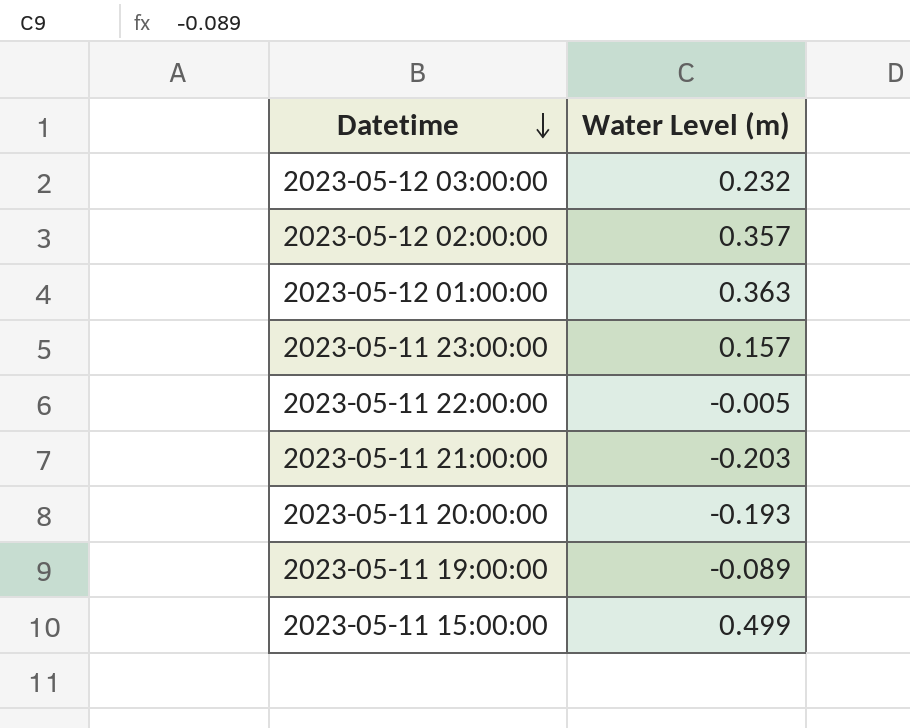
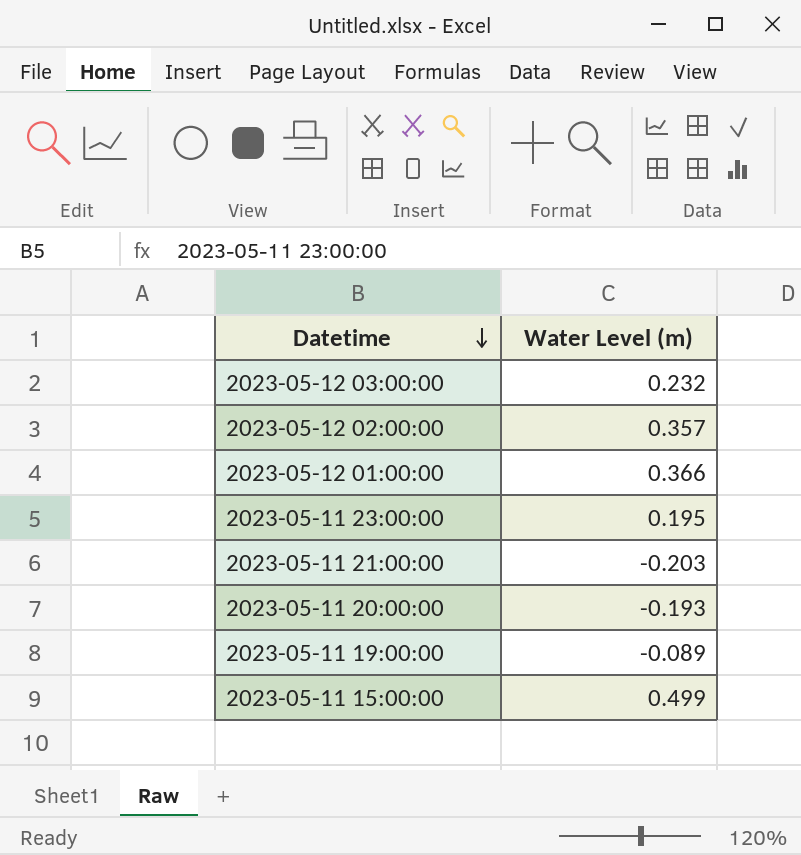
row 2023-05-11 22:00:00: -0.005 -> none
2023-05-12 01:00:00 | Water Level (m): 0.363 -> 0.366
2023-05-11 23:00:00 | Water Level (m): 0.157 -> 0.195

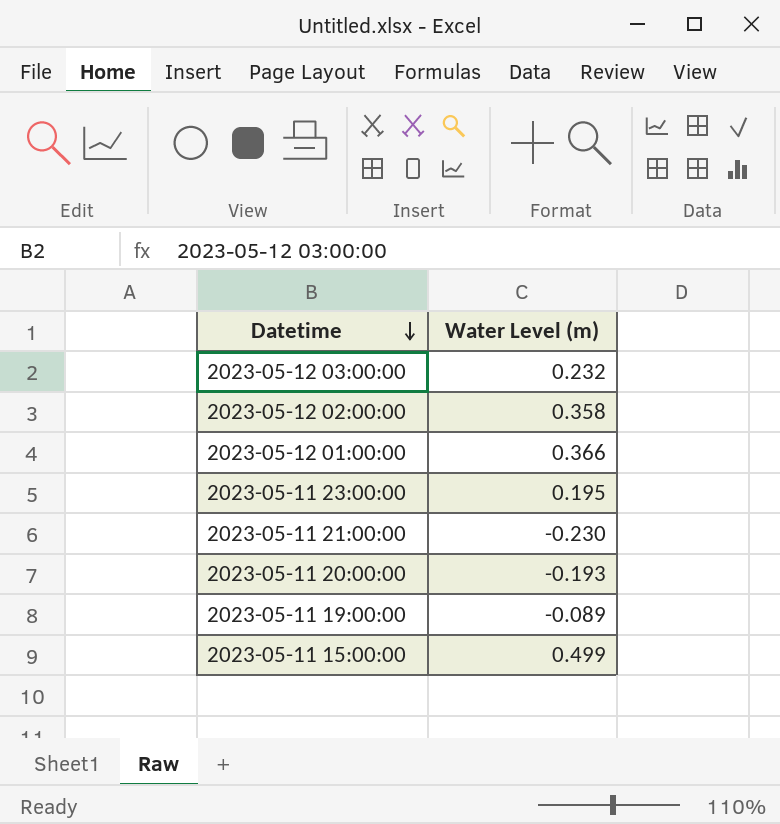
2023-05-12 02:00:00 | Water Level (m): 0.357 -> 0.358
2023-05-11 21:00:00 | Water Level (m): -0.203 -> -0.230

